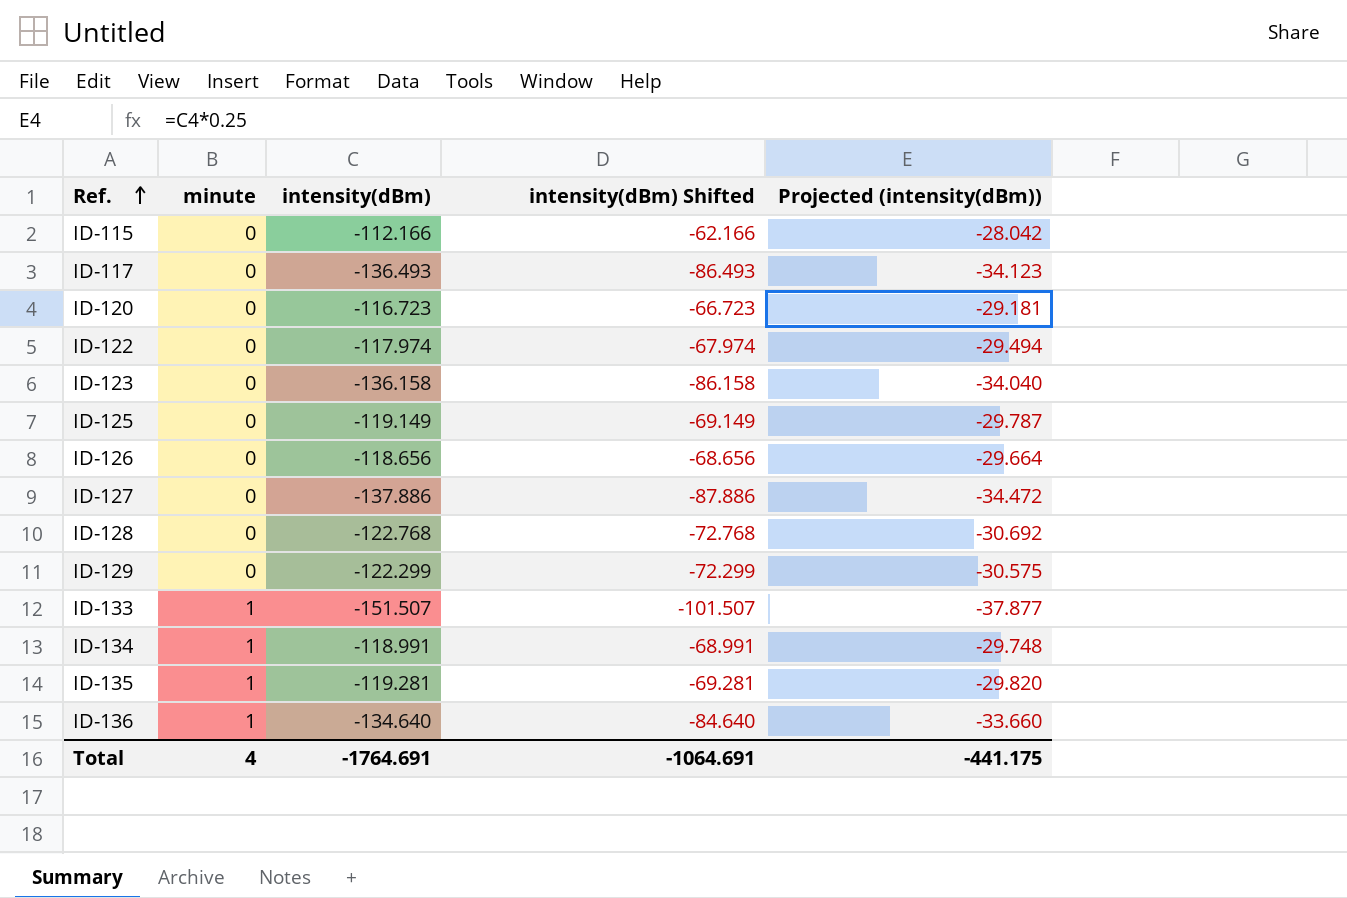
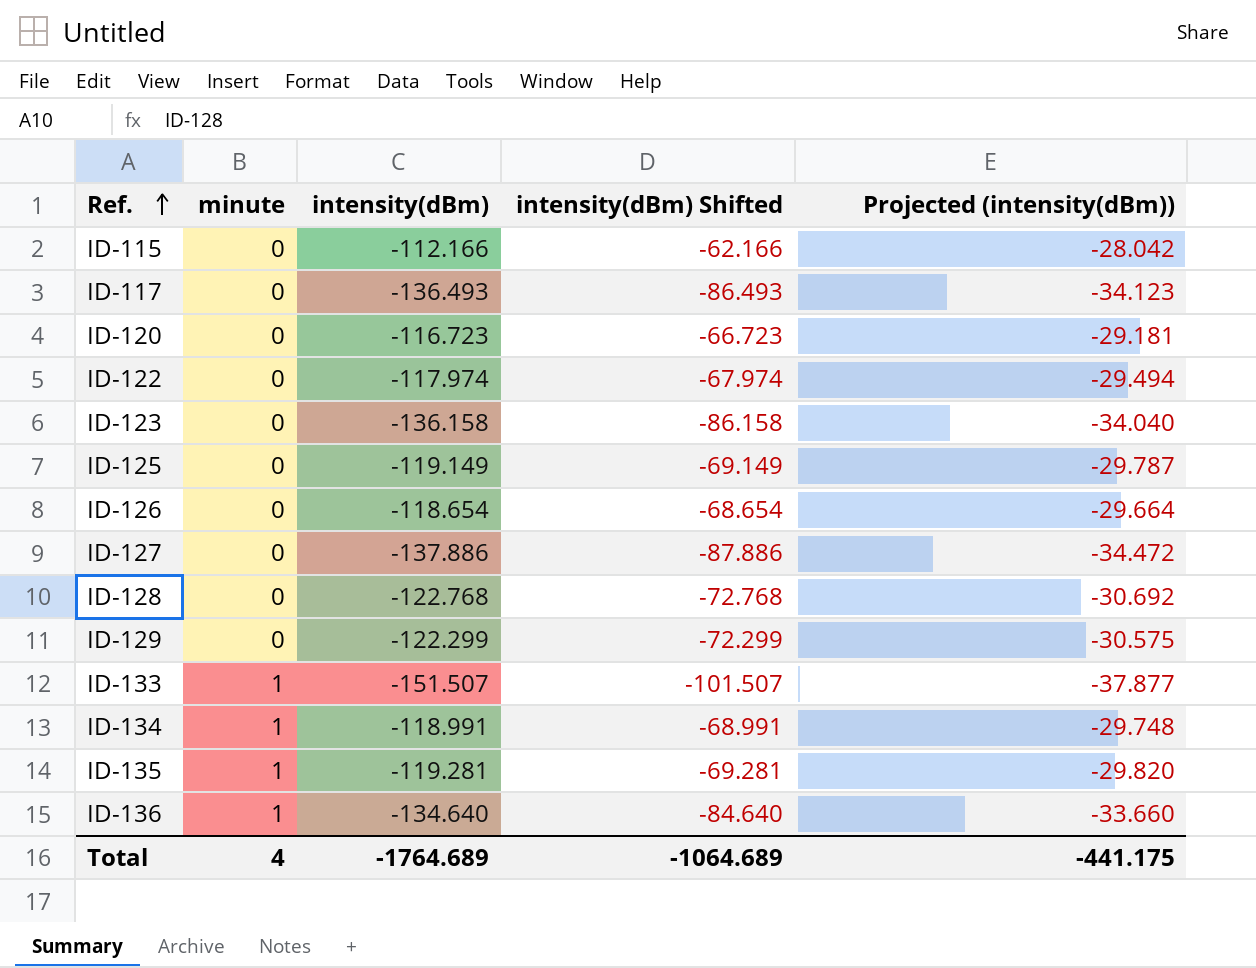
ID-126 | intensity(dBm): -118.656 -> -118.654
ID-126 | intensity(dBm) Shifted: -68.656 -> -68.654
Total | intensity(dBm): -1764.691 -> -1764.689
Total | intensity(dBm) Shifted: -1064.691 -> -1064.689

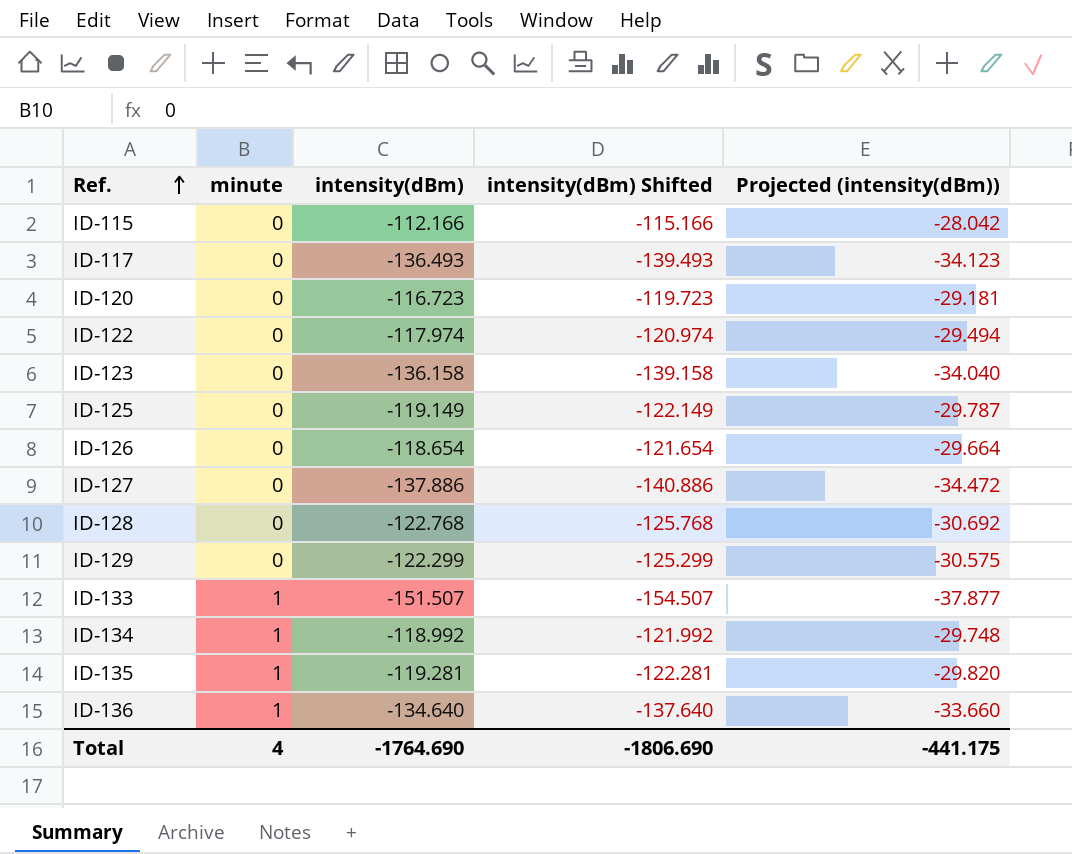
column intensity(dBm) Shifted | formula: [intensity(dBm)] + 50 -> [intensity(dBm)] - 3
ID-134 | intensity(dBm): -118.991 -> -118.992
Total | intensity(dBm): -1764.689 -> -1764.690
Total | intensity(dBm) Shifted: -1064.689 -> -1806.690

